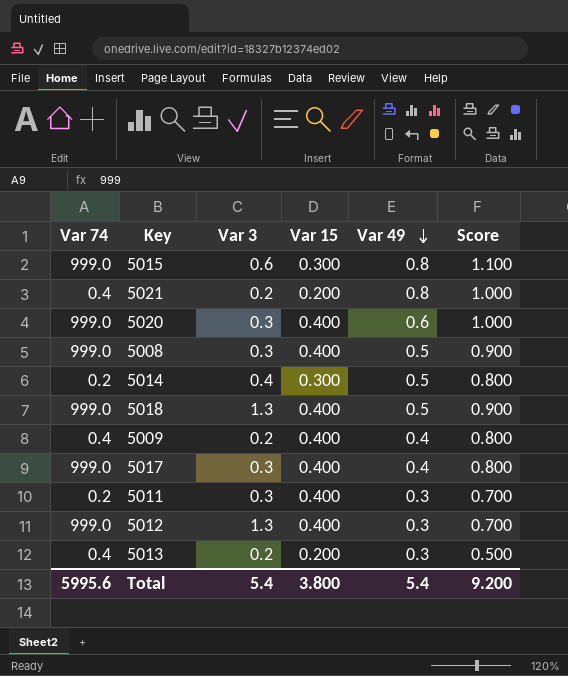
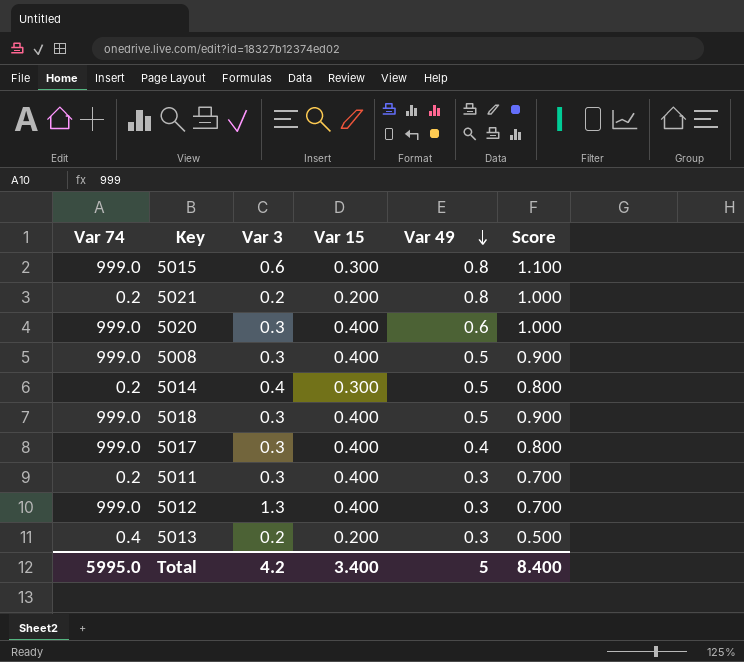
row 5009: 0.4 | 0.2 | 0.400 | 0.4 | 0.800 -> none
5021 | Var 74: 0.4 -> 0.2
5018 | Var 3: 1.3 -> 0.3
Total | Var 74: 5995.6 -> 5995.0
Total | Var 3: 5.4 -> 4.2
Total | Var 15: 3.800 -> 3.400
Total | Var 49: 5.4 -> 5
Total | Score: 9.200 -> 8.400

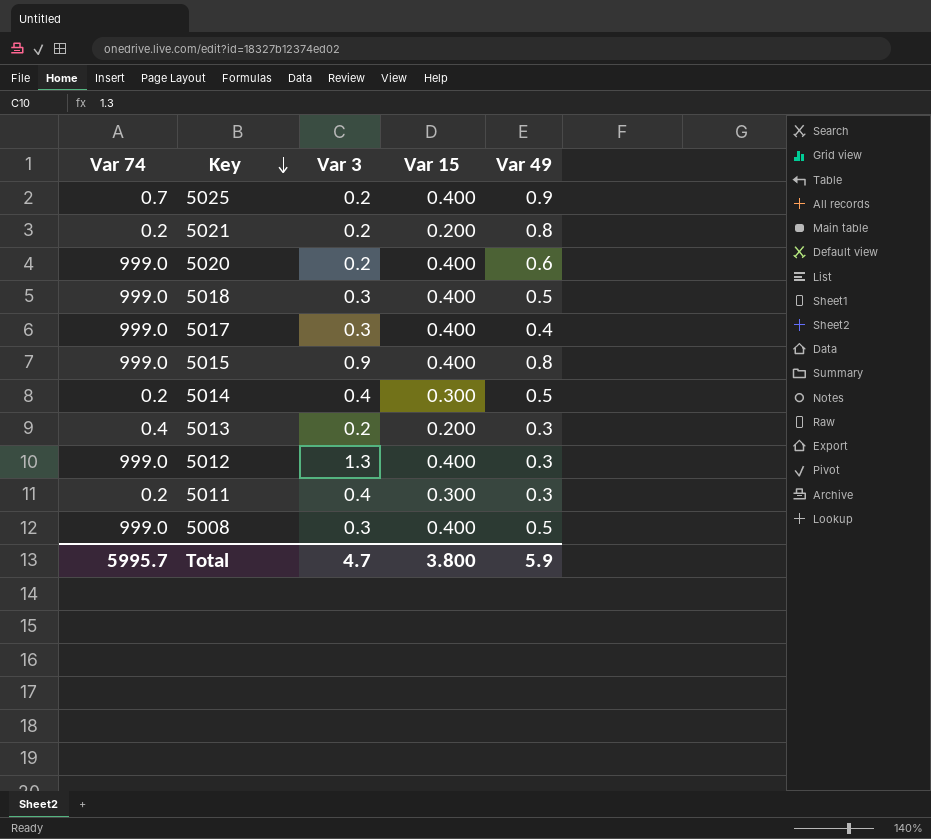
row order: Var 49 descending -> Key descending
column Score | formula: [Var 15] + [Var 49] -> none
row 5025: none -> 0.7 | 0.2 | 0.400 | 0.9
5020 | Var 3: 0.3 -> 0.2
5015 | Var 3: 0.6 -> 0.9
5015 | Var 15: 0.300 -> 0.400
5011 | Var 3: 0.3 -> 0.4
5011 | Var 15: 0.400 -> 0.300
Total | Var 74: 5995.0 -> 5995.7
Total | Var 3: 4.2 -> 4.7
Total | Var 15: 3.400 -> 3.800
Total | Var 49: 5 -> 5.9

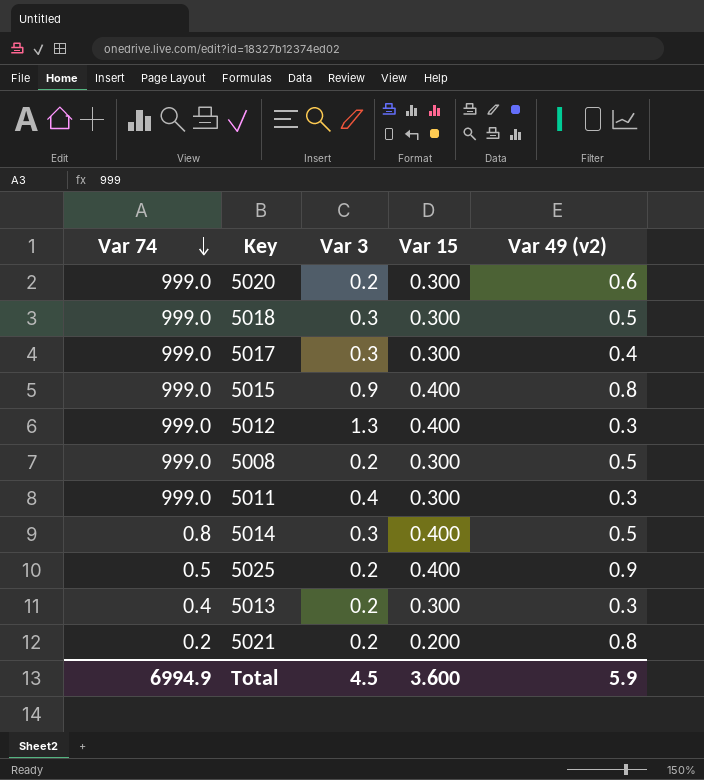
row order: Key descending -> Var 74 descending
column name: Var 49 -> Var 49 (v2)
5020 | Var 15: 0.400 -> 0.300
5018 | Var 15: 0.400 -> 0.300
5017 | Var 15: 0.400 -> 0.300
5008 | Var 3: 0.3 -> 0.2
5008 | Var 15: 0.400 -> 0.300
5011 | Var 74: 0.2 -> 999.0
5014 | Var 74: 0.2 -> 0.8
5014 | Var 3: 0.4 -> 0.3
5014 | Var 15: 0.300 -> 0.400
5025 | Var 74: 0.7 -> 0.5
5013 | Var 15: 0.200 -> 0.300
Total | Var 74: 5995.7 -> 6994.9
Total | Var 3: 4.7 -> 4.5
Total | Var 15: 3.800 -> 3.600

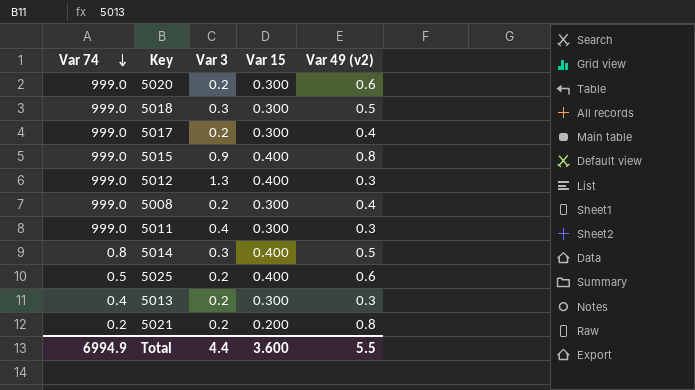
5017 | Var 3: 0.3 -> 0.2
5008 | Var 49 (v2): 0.5 -> 0.4
5025 | Var 49 (v2): 0.9 -> 0.6
Total | Var 3: 4.5 -> 4.4
Total | Var 49 (v2): 5.9 -> 5.5

